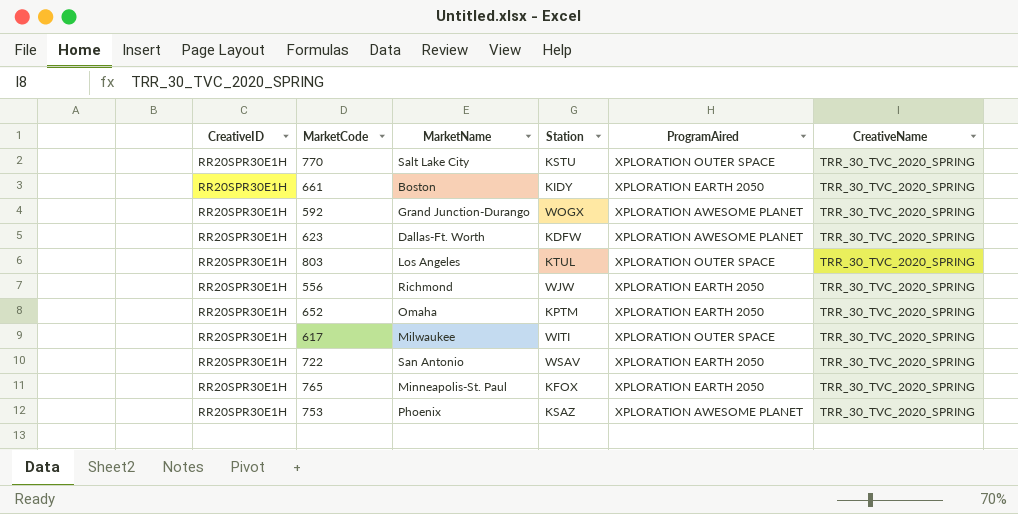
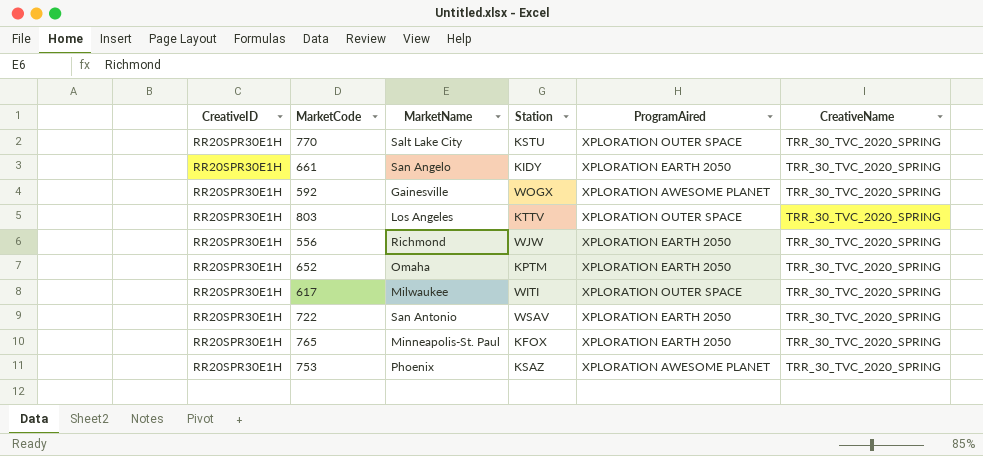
row 623: RR20SPR30E1H | Dallas-Ft. Worth | KDFW | XPLORATION AWESOME PLANET | TRR_30_TVC_2020_SPRING -> none
661 | MarketName: Boston -> San Angelo
592 | MarketName: Grand Junction-Durango -> Gainesville
803 | Station: KTUL -> KTTV

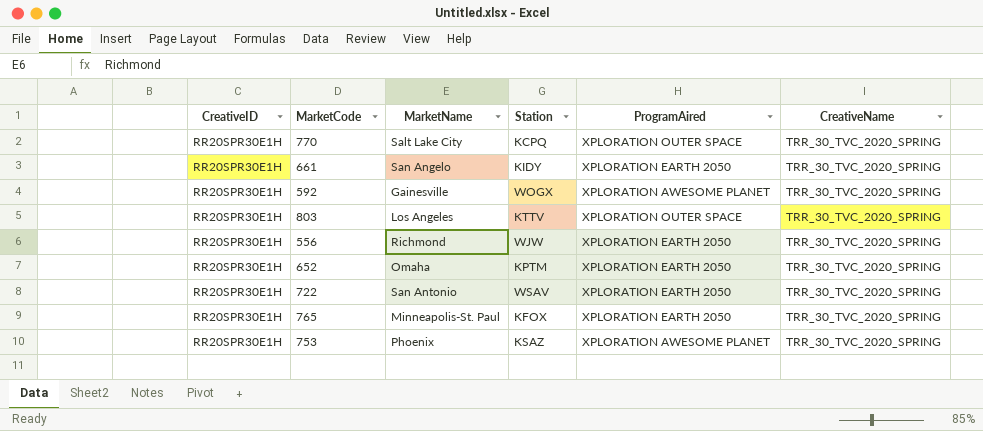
row 617: RR20SPR30E1H | Milwaukee | WITI | XPLORATION OUTER SPACE | TRR_30_TVC_2020_SPRING -> none
770 | Station: KSTU -> KCPQ

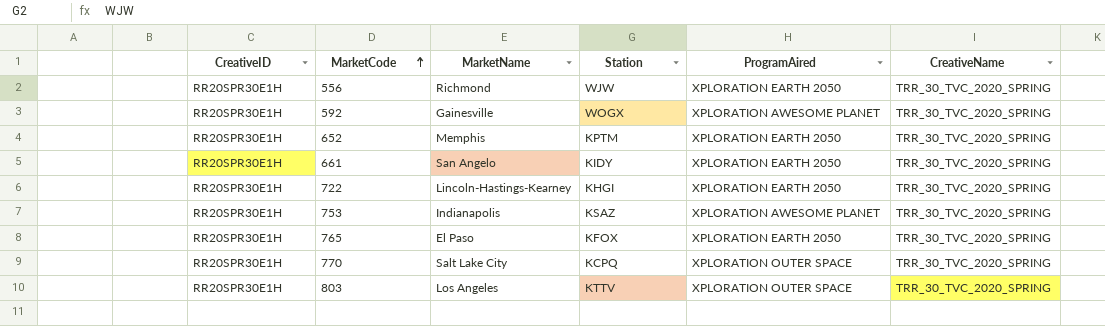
row order: none -> MarketCode ascending
652 | MarketName: Omaha -> Memphis
722 | MarketName: San Antonio -> Lincoln-Hastings-Kearney
722 | Station: WSAV -> KHGI
753 | MarketName: Phoenix -> Indianapolis
765 | MarketName: Minneapolis-St. Paul -> El Paso

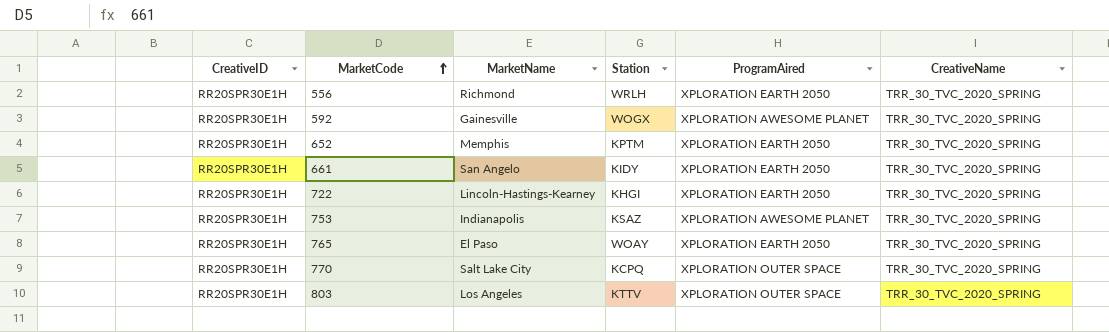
556 | Station: WJW -> WRLH
765 | Station: KFOX -> WOAY

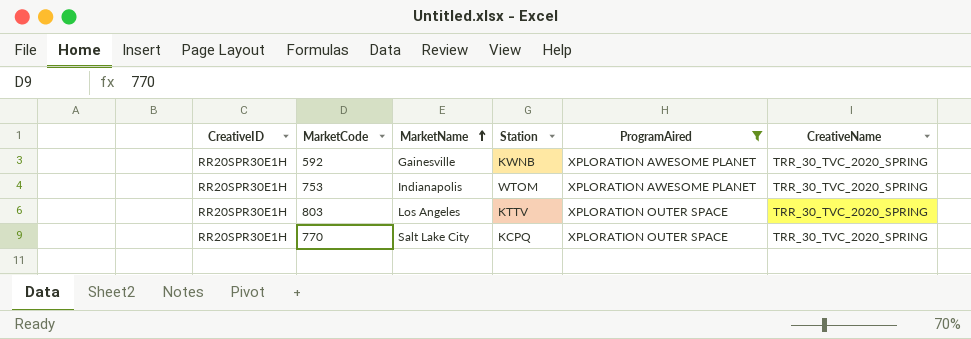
filter: none -> ProgramAired != XPLORATION EARTH 2050
row order: MarketCode ascending -> MarketName ascending
592 | Station: WOGX -> KWNB
753 | Station: KSAZ -> WTOM

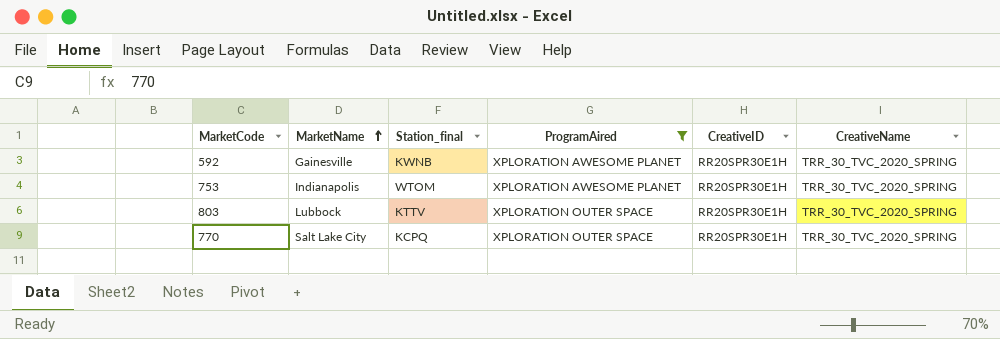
column name: Station -> Station_final
column CreativeID | position: 1 -> 5
803 | MarketName: Los Angeles -> Lubbock

